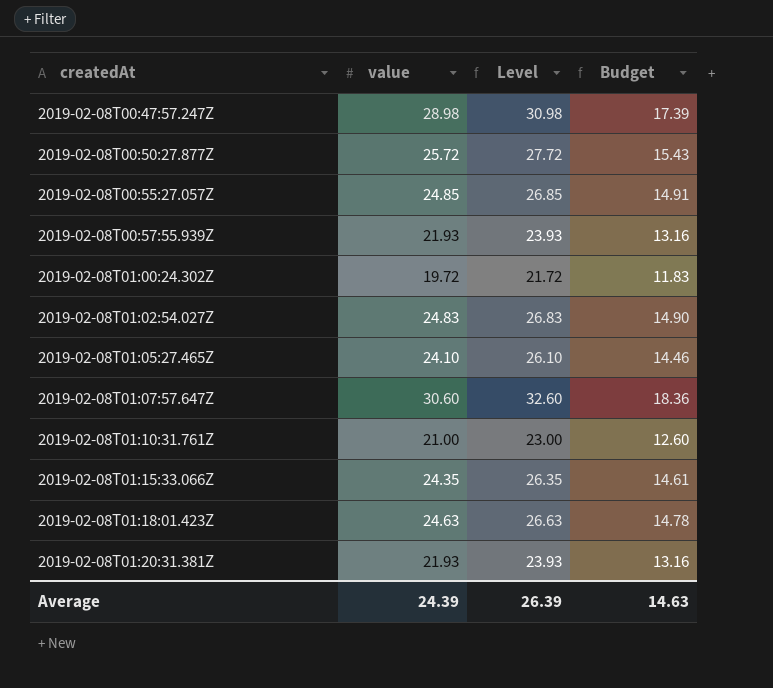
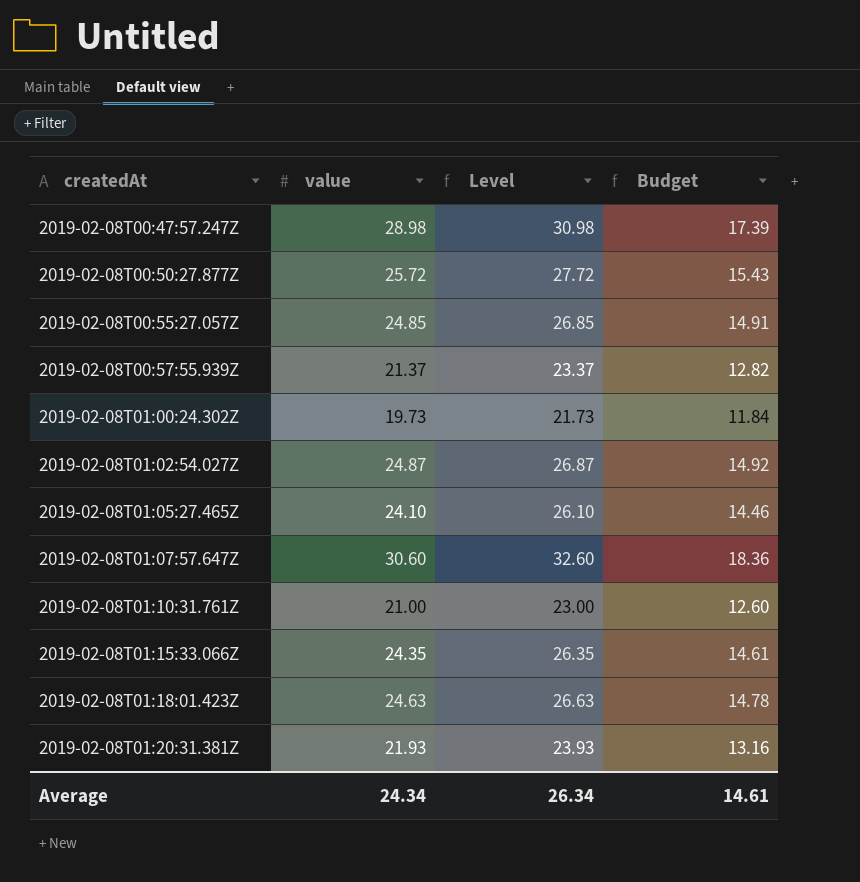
2019-02-08T00:57:55.939Z | value: 21.93 -> 21.37
2019-02-08T00:57:55.939Z | Level: 23.93 -> 23.37
2019-02-08T00:57:55.939Z | Budget: 13.16 -> 12.82
2019-02-08T01:00:24.302Z | value: 19.72 -> 19.73
2019-02-08T01:00:24.302Z | Level: 21.72 -> 21.73
2019-02-08T01:00:24.302Z | Budget: 11.83 -> 11.84
2019-02-08T01:02:54.027Z | value: 24.83 -> 24.87
2019-02-08T01:02:54.027Z | Level: 26.83 -> 26.87
2019-02-08T01:02:54.027Z | Budget: 14.90 -> 14.92
Average | value: 24.39 -> 24.34
Average | Level: 26.39 -> 26.34
Average | Budget: 14.63 -> 14.61

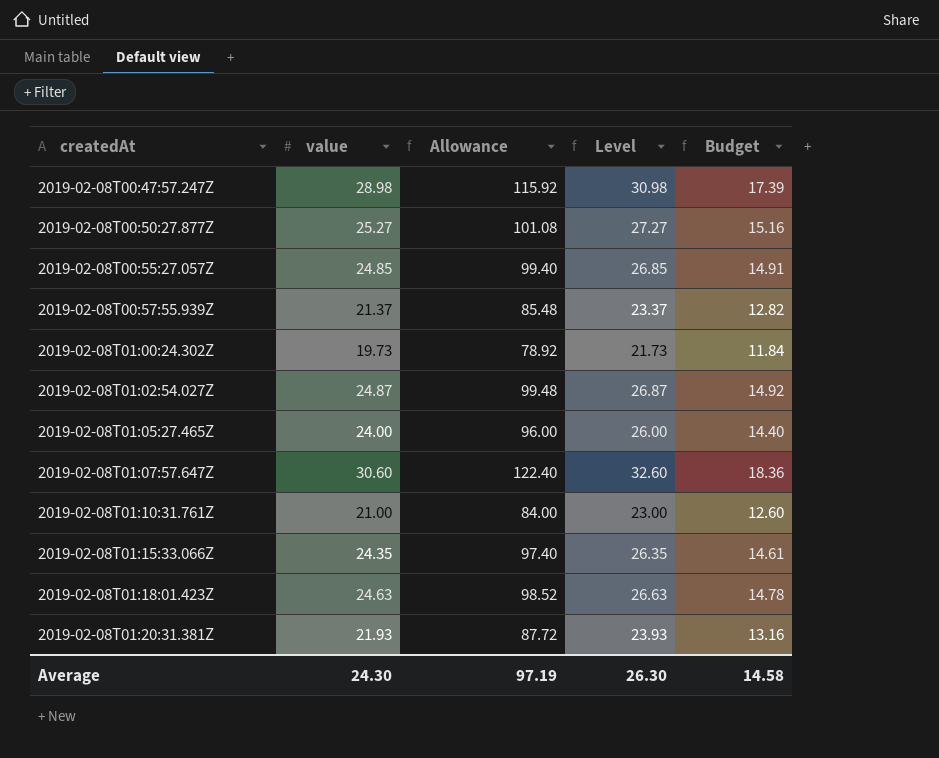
column Allowance | formula: none -> [value] * 4
2019-02-08T00:50:27.877Z | value: 25.72 -> 25.27
2019-02-08T00:50:27.877Z | Level: 27.72 -> 27.27
2019-02-08T00:50:27.877Z | Budget: 15.43 -> 15.16
2019-02-08T01:05:27.465Z | value: 24.10 -> 24.00
2019-02-08T01:05:27.465Z | Level: 26.10 -> 26.00
2019-02-08T01:05:27.465Z | Budget: 14.46 -> 14.40
Average | value: 24.34 -> 24.30
Average | Level: 26.34 -> 26.30
Average | Budget: 14.61 -> 14.58

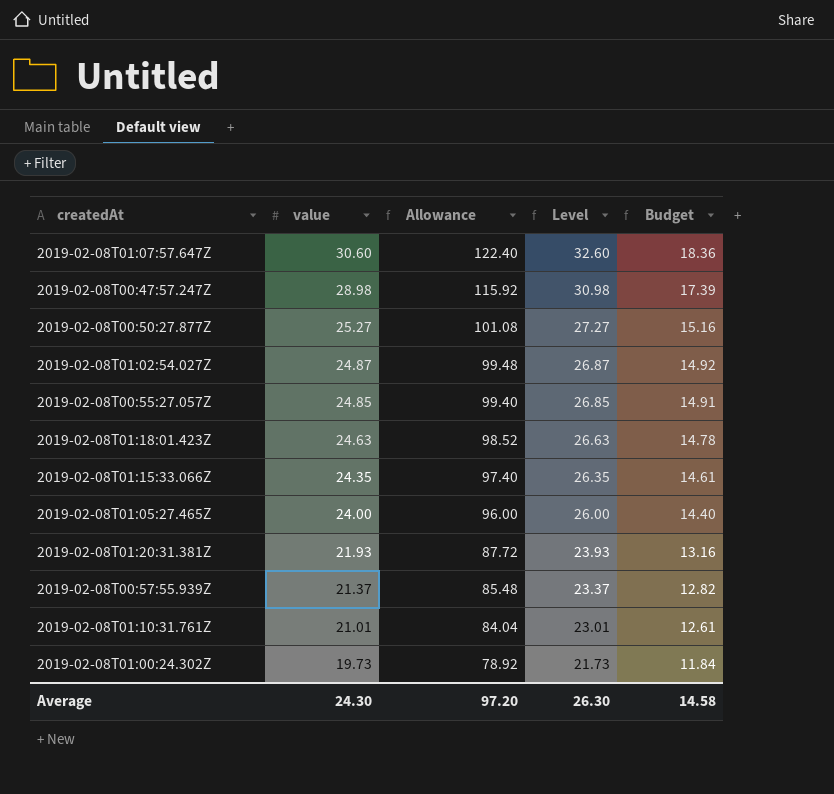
row order: createdAt ascending -> value descending
2019-02-08T01:10:31.761Z | value: 21.00 -> 21.01
2019-02-08T01:10:31.761Z | Allowance: 84.00 -> 84.04
2019-02-08T01:10:31.761Z | Level: 23.00 -> 23.01
2019-02-08T01:10:31.761Z | Budget: 12.60 -> 12.61
Average | Allowance: 97.19 -> 97.20

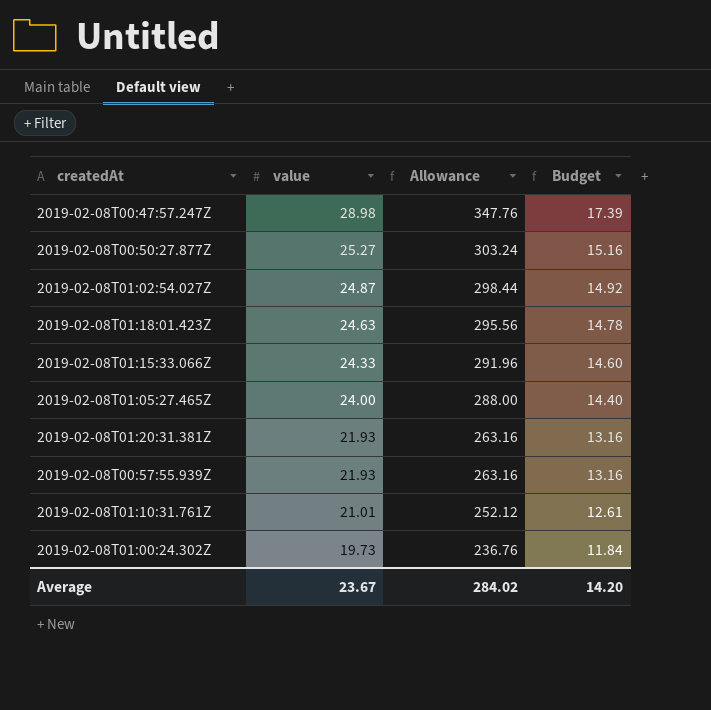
column Level | formula: [value] + 2 -> none
column Allowance | formula: [value] * 4 -> [value] * 12
row 2019-02-08T01:07:57.647Z: 30.60 | 122.40 | 32.60 | 18.36 -> none
row 2019-02-08T00:55:27.057Z: 24.85 | 99.40 | 26.85 | 14.91 -> none
2019-02-08T01:15:33.066Z | value: 24.35 -> 24.33
2019-02-08T01:15:33.066Z | Budget: 14.61 -> 14.60
2019-02-08T00:57:55.939Z | value: 21.37 -> 21.93
2019-02-08T00:57:55.939Z | Budget: 12.82 -> 13.16
Average | value: 24.30 -> 23.67
Average | Allowance: 97.20 -> 284.02
Average | Budget: 14.58 -> 14.20

